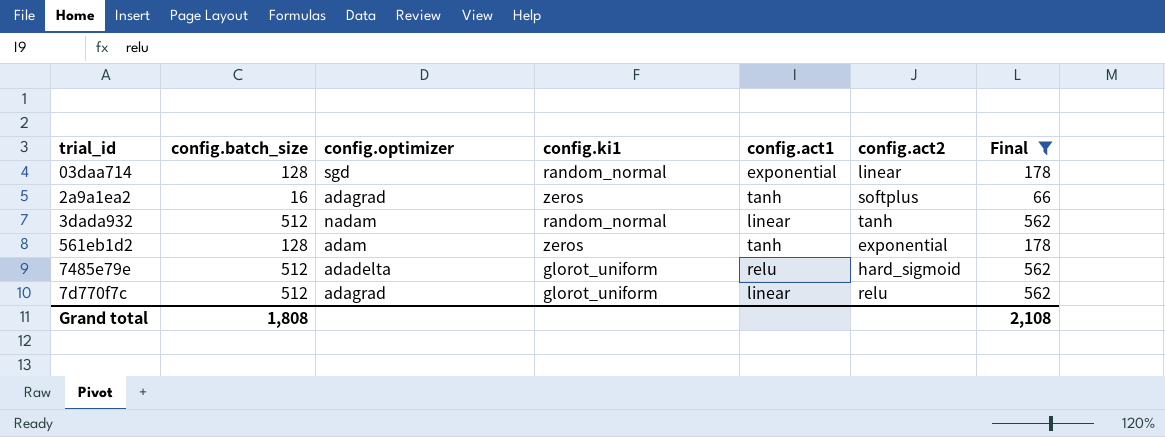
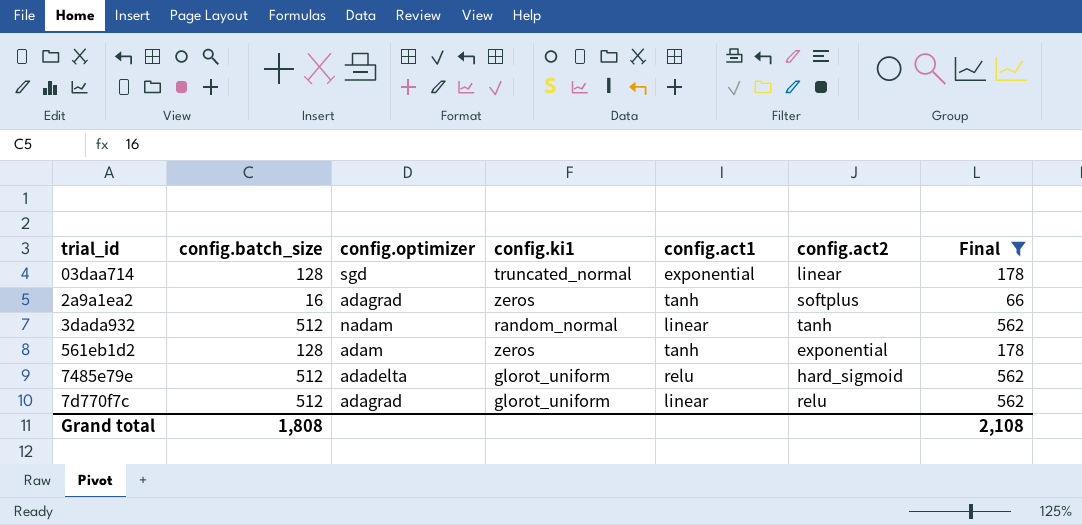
03daa714 | config.ki1: random_normal -> truncated_normal

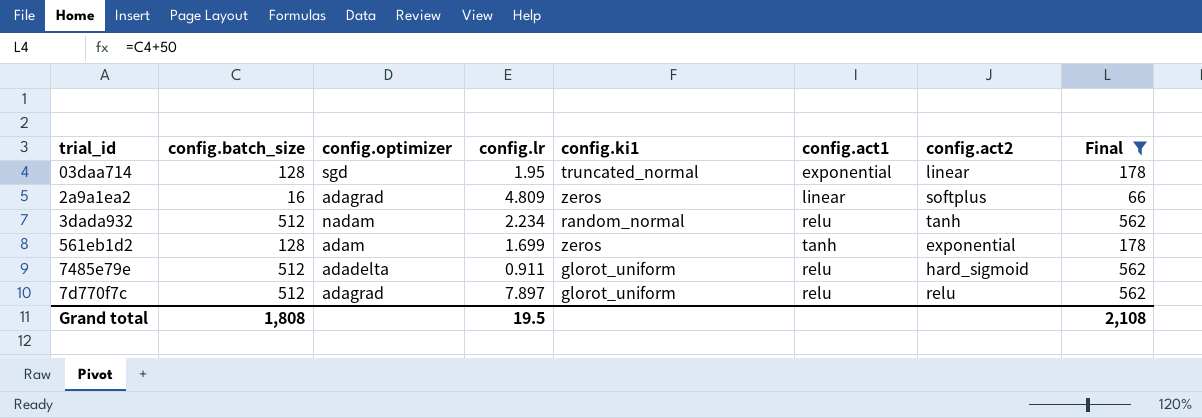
column config.lr | position: none -> 4
2a9a1ea2 | config.act1: tanh -> linear
3dada932 | config.act1: linear -> relu
7d770f7c | config.act1: linear -> relu

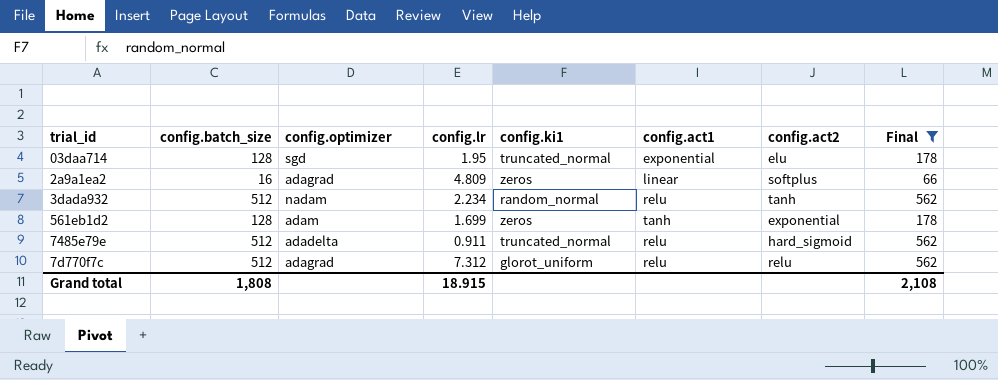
03daa714 | config.act2: linear -> elu
7485e79e | config.ki1: glorot_uniform -> truncated_normal
7d770f7c | config.lr: 7.897 -> 7.312
Grand total | config.lr: 19.5 -> 18.915

